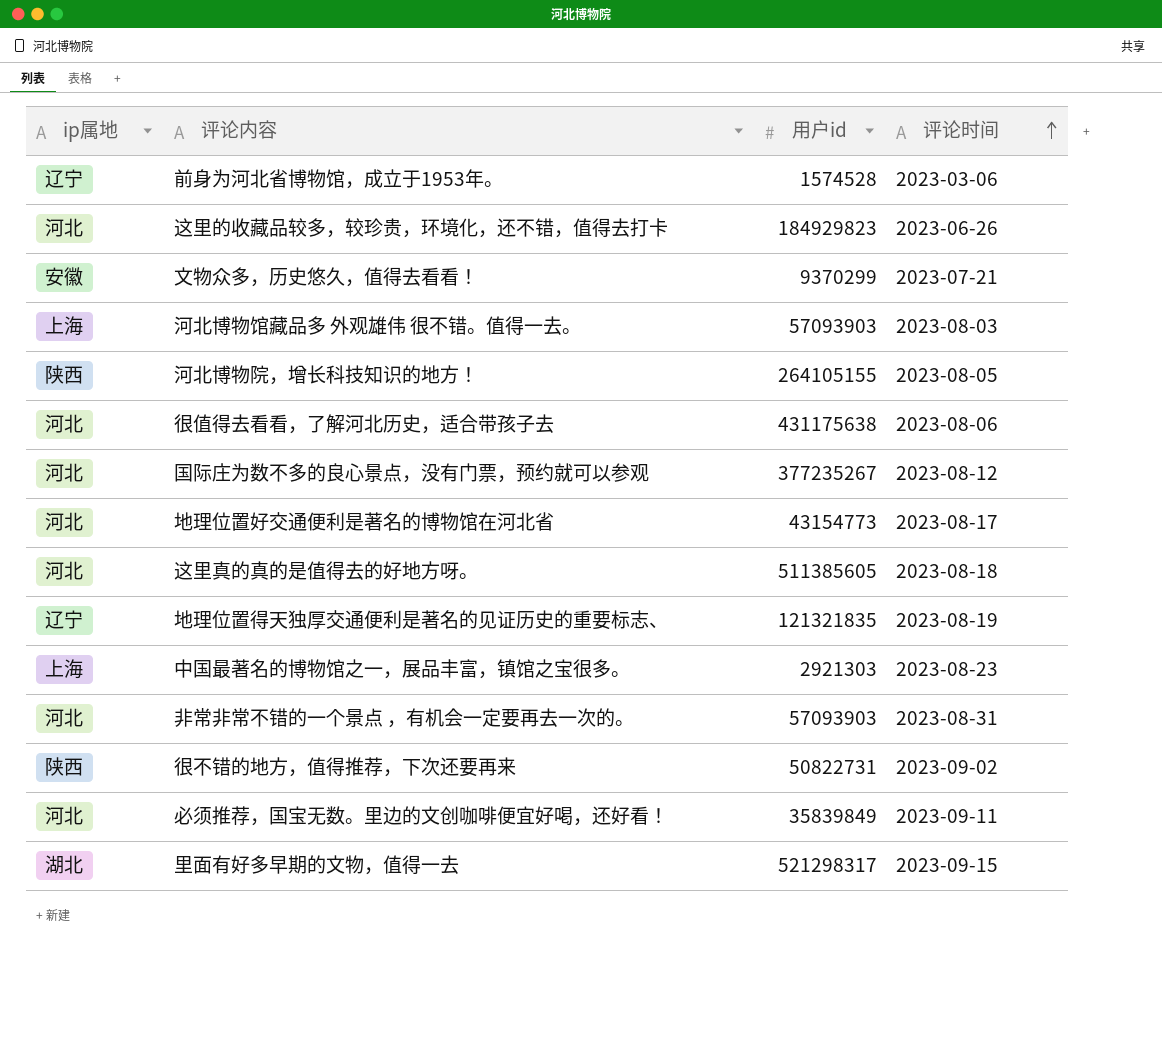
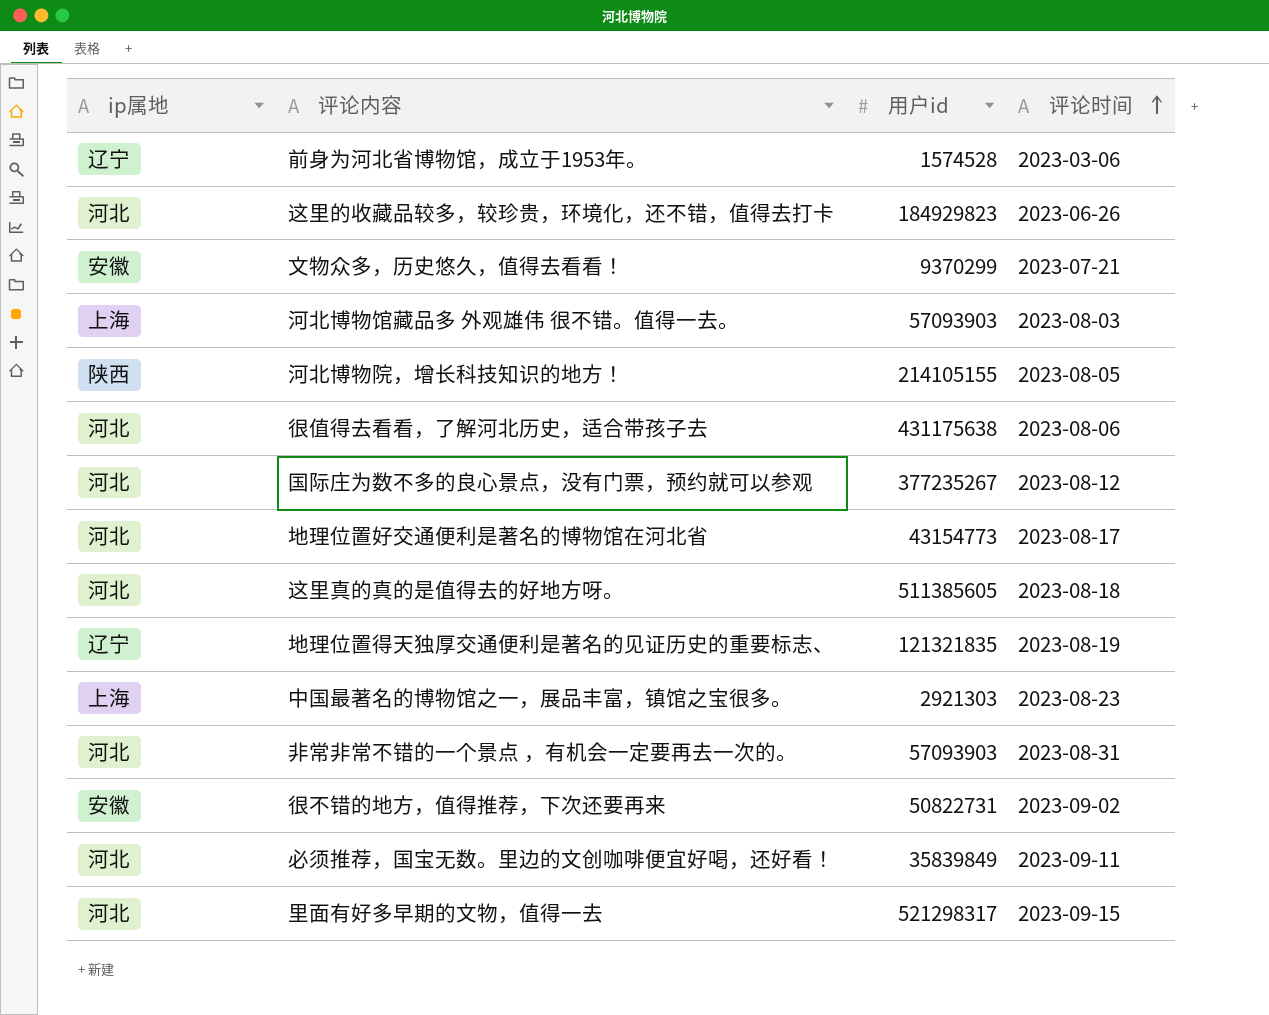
河北博物院，增长科技知识的地方！ | 用户id: 264105155 -> 214105155
很不错的地方，值得推荐，下次还要再来 | ip属地: 陕西 -> 安徽
里面有好多早期的文物，值得一去 | ip属地: 湖北 -> 河北

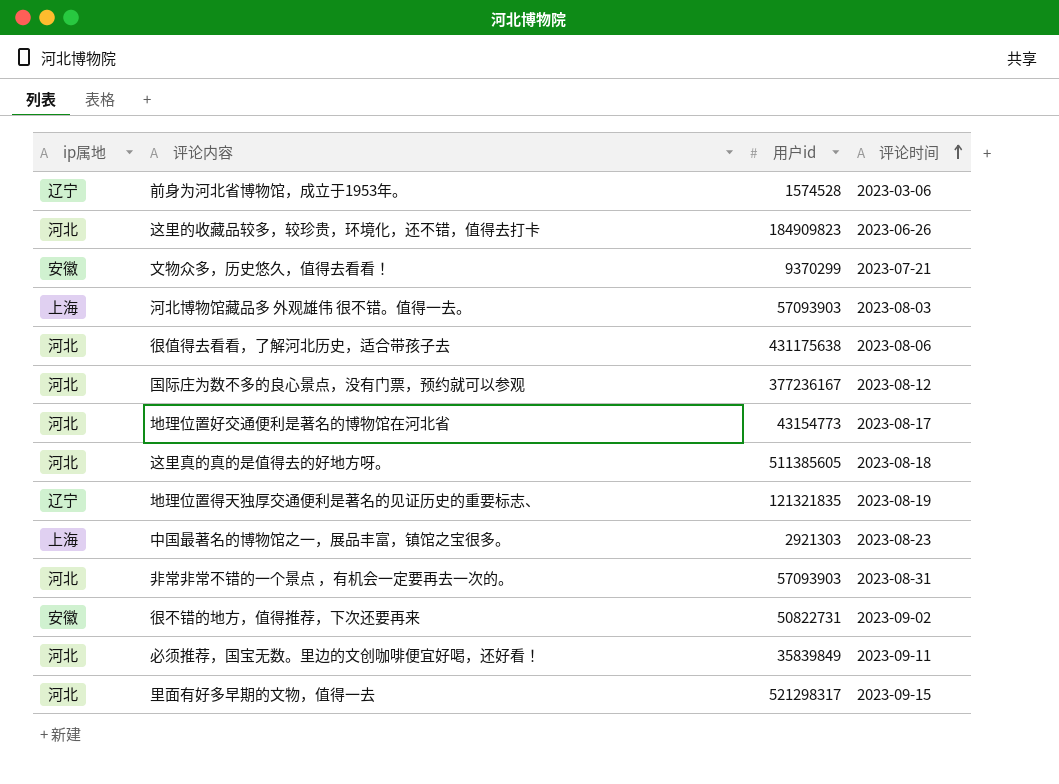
row 河北博物院，增长科技知识的地方！: 陕西 | 214105155 | 2023-08-05 -> none
这里的收藏品较多，较珍贵，环境化，还不错，值得去打卡 | 用户id: 184929823 -> 184909823
国际庄为数不多的良心景点，没有门票，预约就可以参观 | 用户id: 377235267 -> 377236167

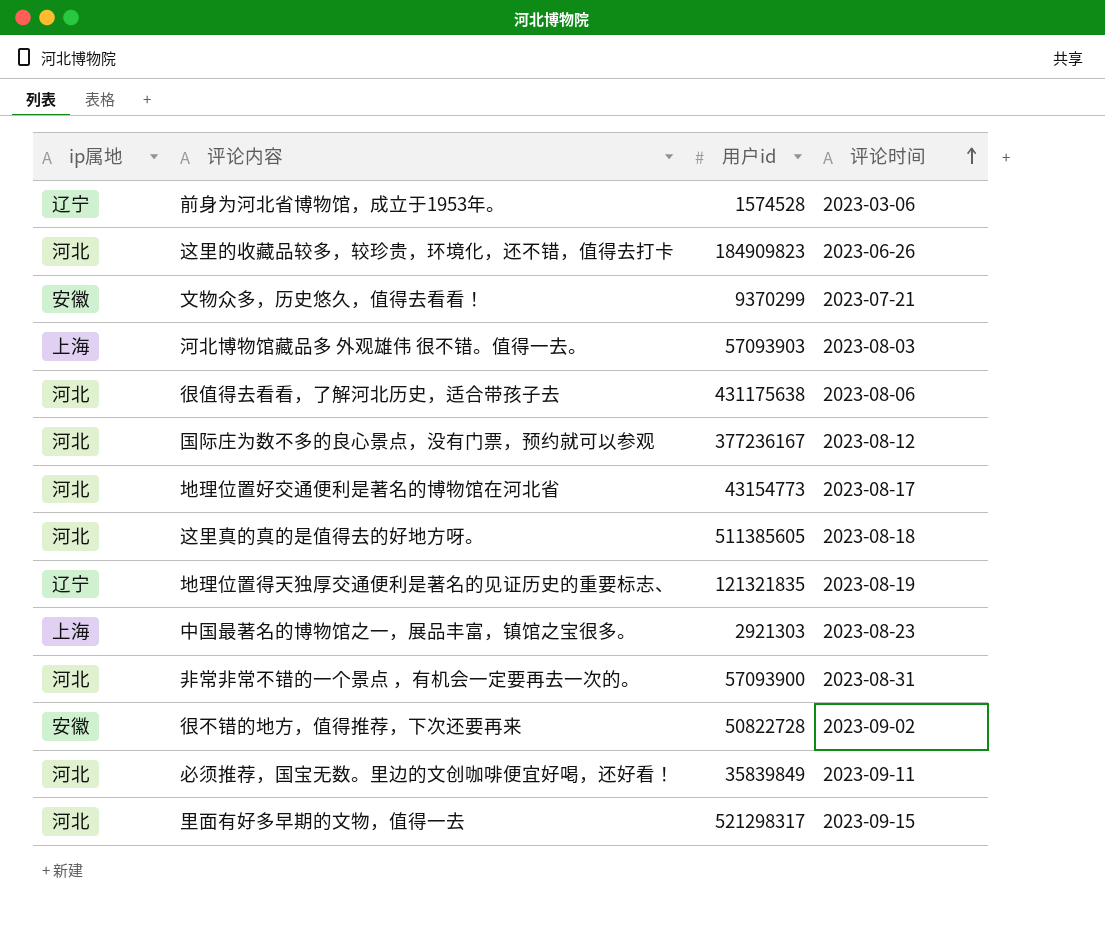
非常非常不错的一个景点 ，有机会一定要再去一次的。 | 用户id: 57093903 -> 57093900
很不错的地方，值得推荐，下次还要再来 | 用户id: 50822731 -> 50822728

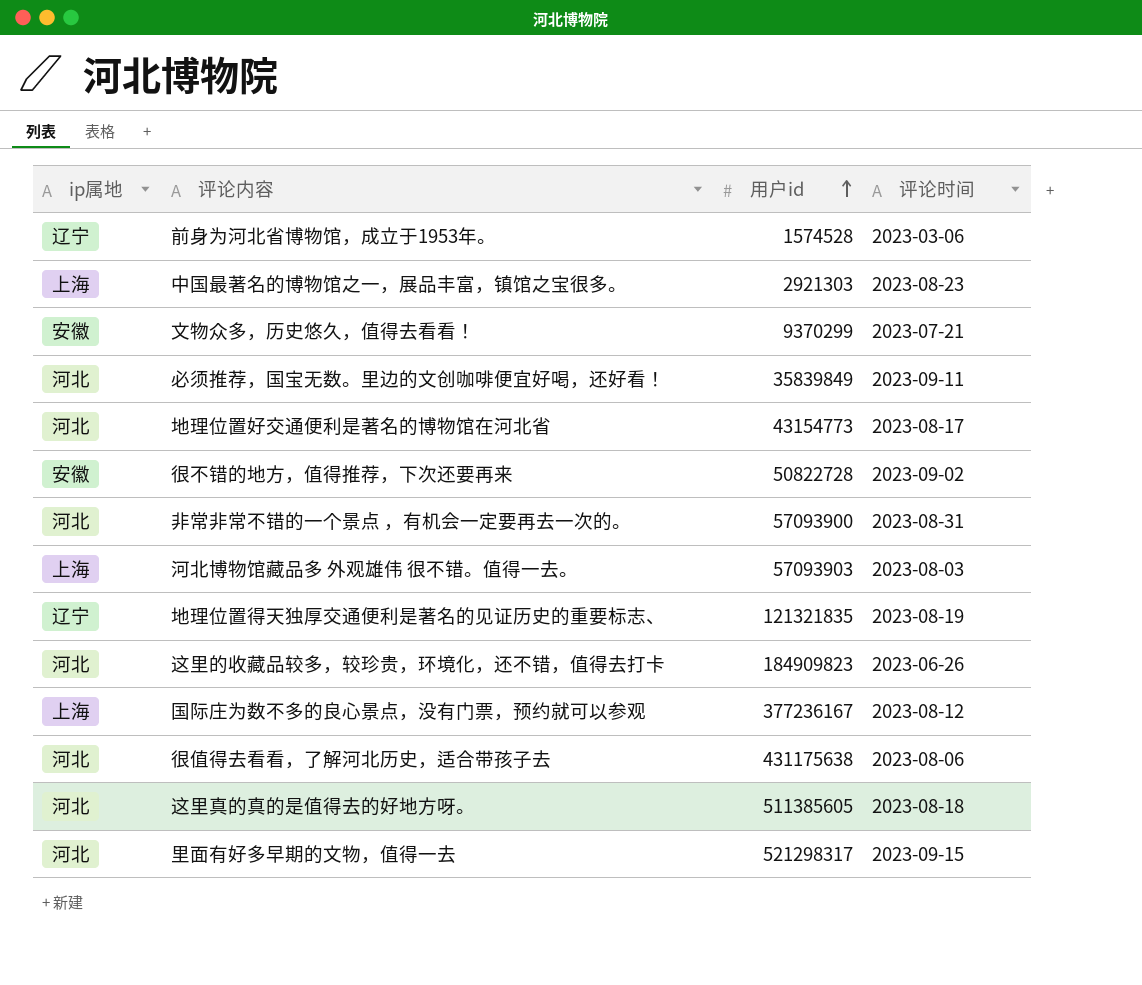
row order: 评论时间 ascending -> 用户id ascending
国际庄为数不多的良心景点，没有门票，预约就可以参观 | ip属地: 河北 -> 上海

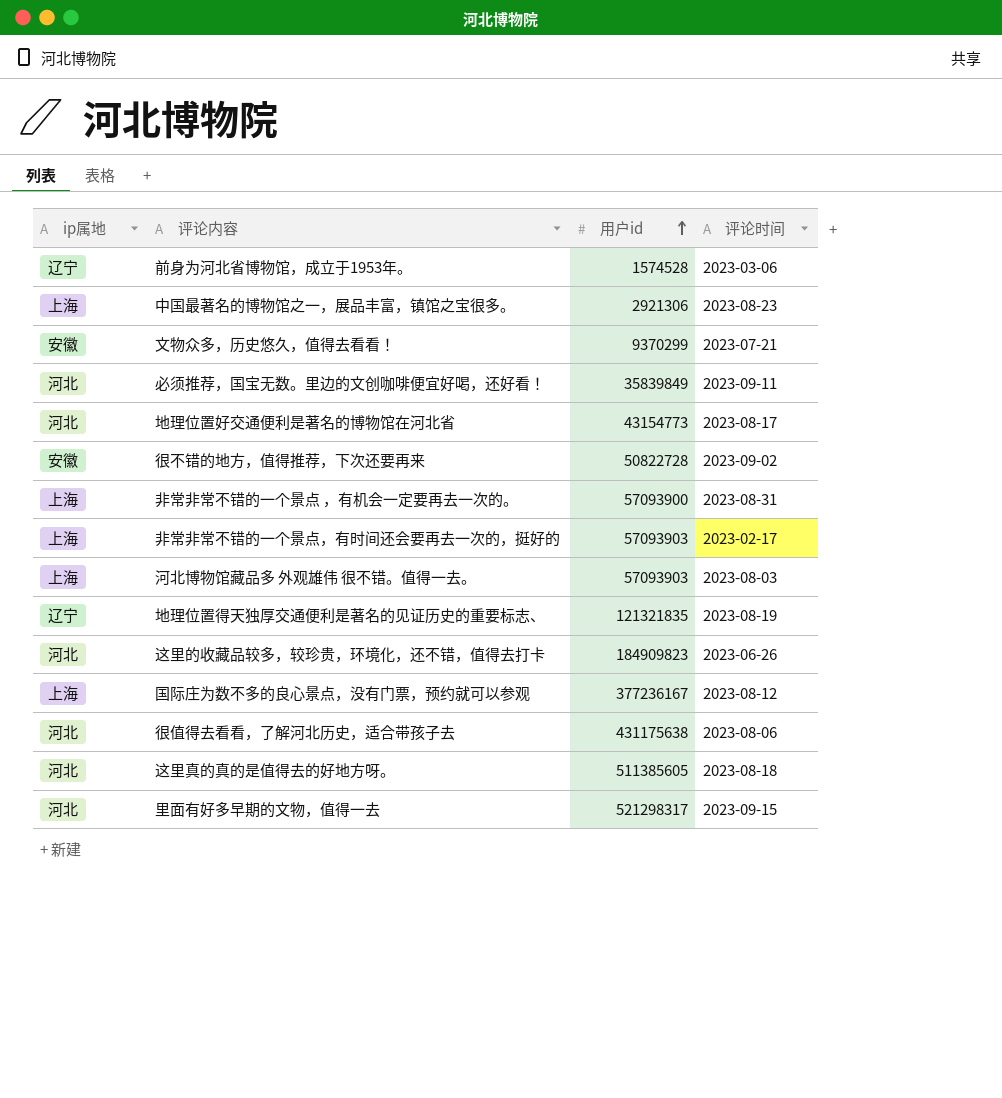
中国最著名的博物馆之一，展品丰富，镇馆之宝很多。 | 用户id: 2921303 -> 2921306
非常非常不错的一个景点 ，有机会一定要再去一次的。 | ip属地: 河北 -> 上海
row 非常非常不错的一个景点，有时间还会要再去一次的，挺好的: none -> 上海 | 57093903 | 2023-02-17

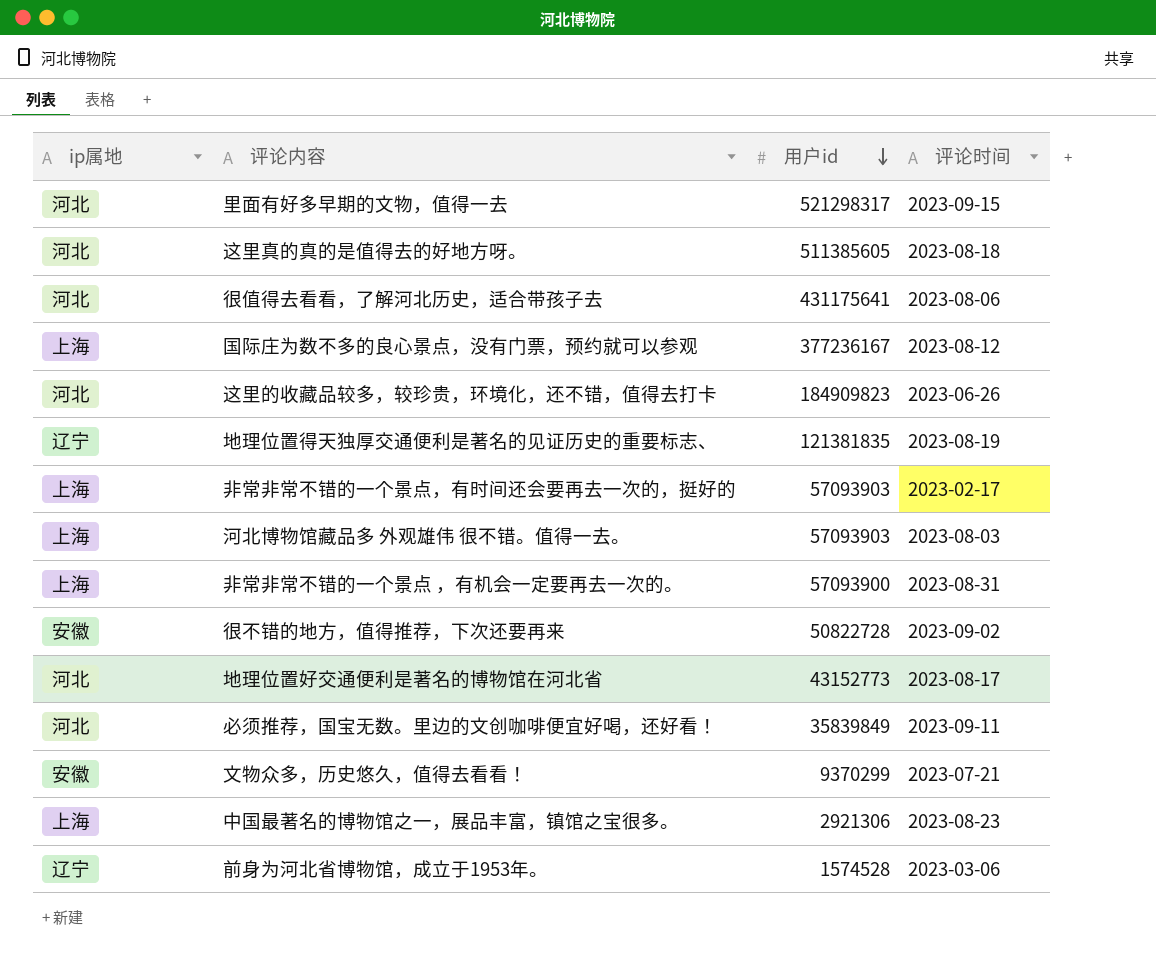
row order: 用户id ascending -> 用户id descending
很值得去看看，了解河北历史，适合带孩子去 | 用户id: 431175638 -> 431175641
地理位置得天独厚交通便利是著名的见证历史的重要标志、 | 用户id: 121321835 -> 121381835
地理位置好交通便利是著名的博物馆在河北省 | 用户id: 43154773 -> 43152773

